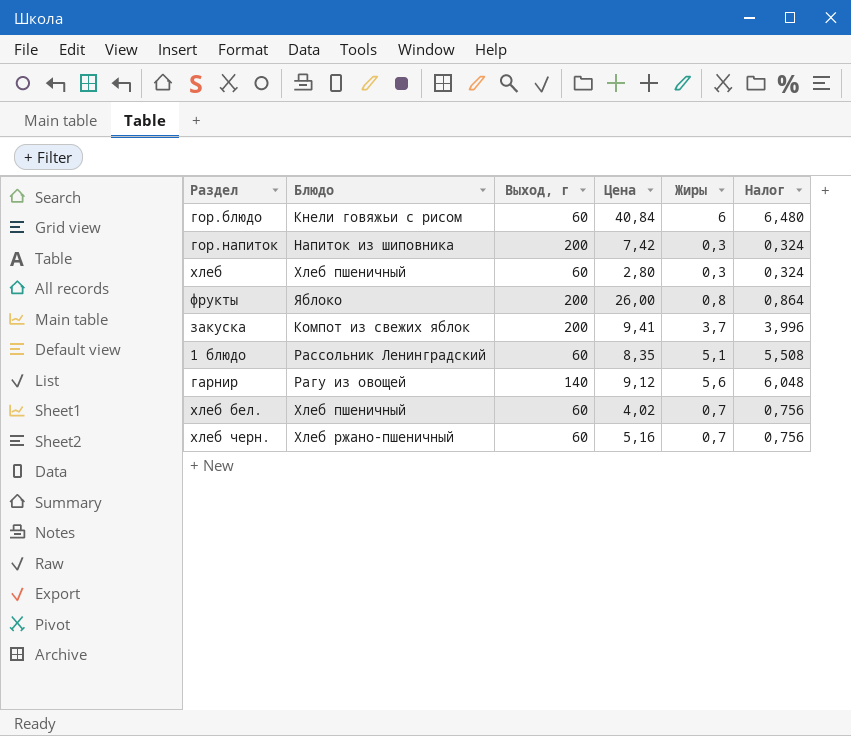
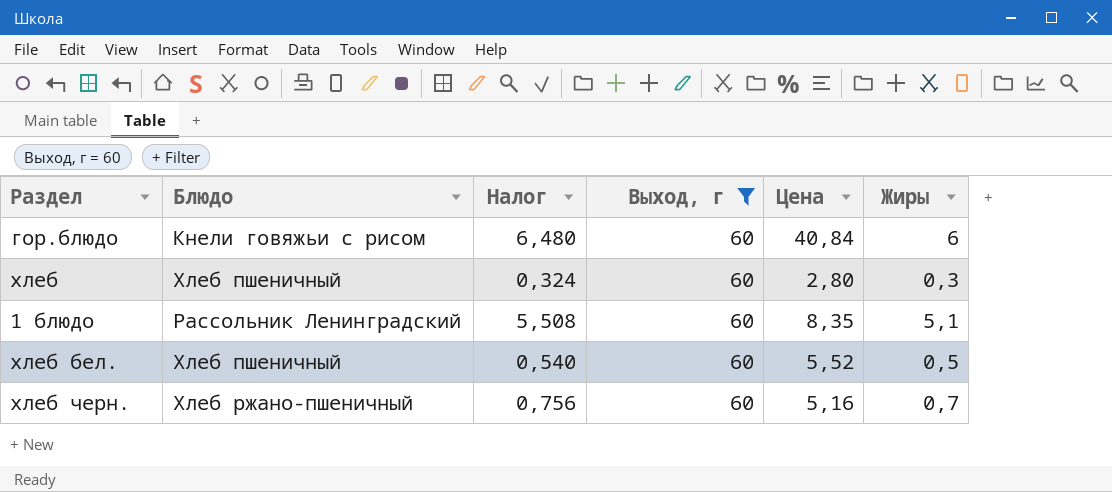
filter: none -> Выход, г = 60
column Налог | position: 6 -> 3
хлеб бел. | Налог: 0,756 -> 0,540
хлеб бел. | Цена: 4,02 -> 5,52
хлеб бел. | Жиры: 0,7 -> 0,5

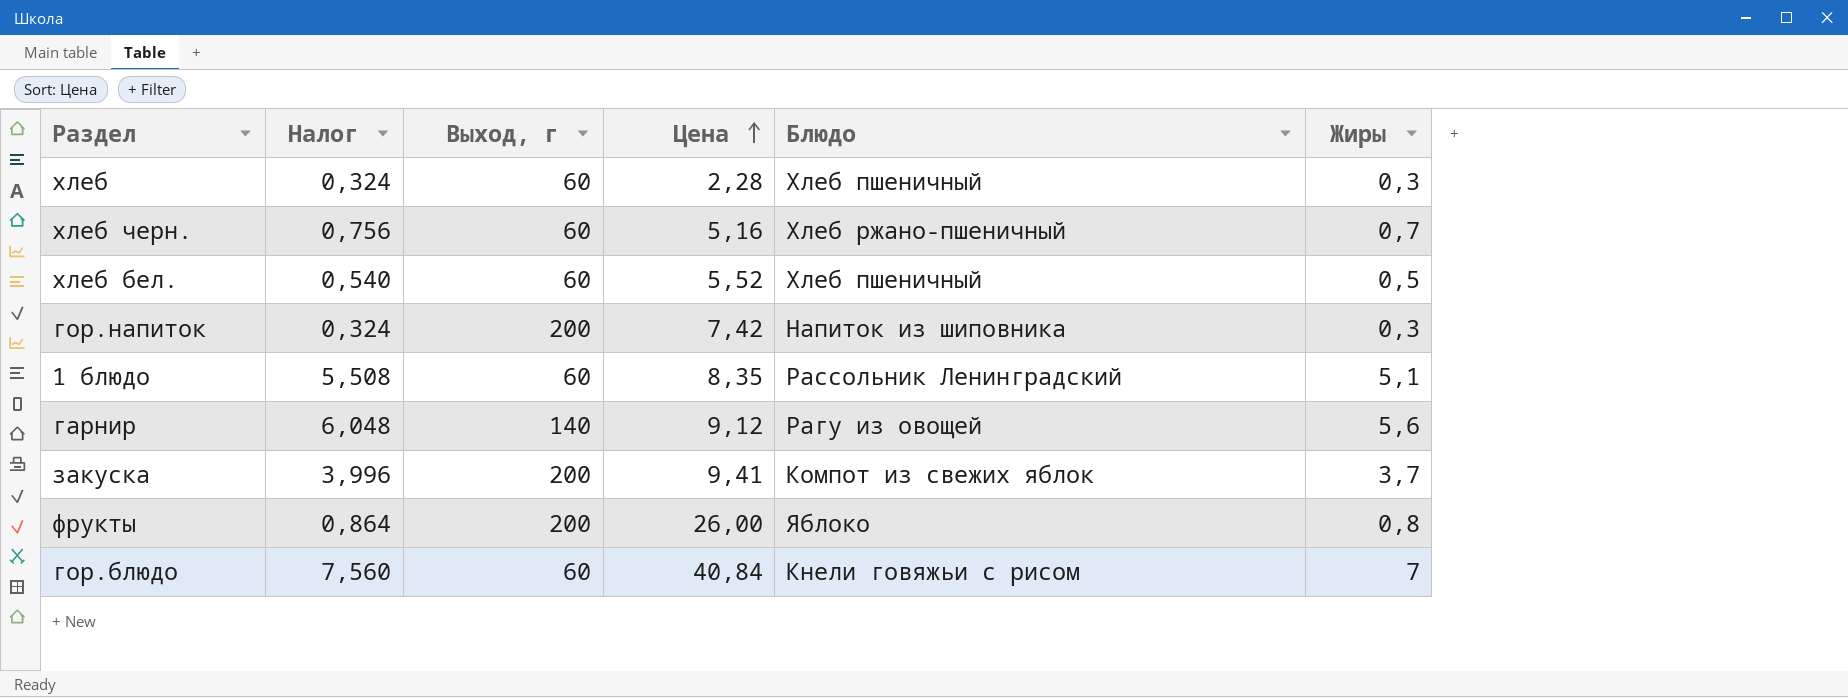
filter: Выход, г = 60 -> none
row order: none -> Цена ascending
column Блюдо | position: 2 -> 5
хлеб | Цена: 2,80 -> 2,28
гор.блюдо | Налог: 6,480 -> 7,560
гор.блюдо | Жиры: 6 -> 7

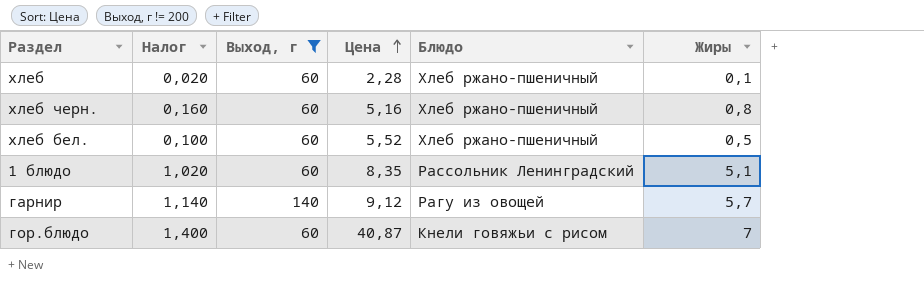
filter: none -> Выход, г != 200
column Налог | formula: [Жиры] * 1,08 -> [Жиры] * 0,2
хлеб | Блюдо: Хлеб пшеничный -> Хлеб ржано-пшеничный
хлеб | Жиры: 0,3 -> 0,1
хлеб черн. | Жиры: 0,7 -> 0,8
хлеб бел. | Блюдо: Хлеб пшеничный -> Хлеб ржано-пшеничный
гарнир | Жиры: 5,6 -> 5,7
гор.блюдо | Цена: 40,84 -> 40,87

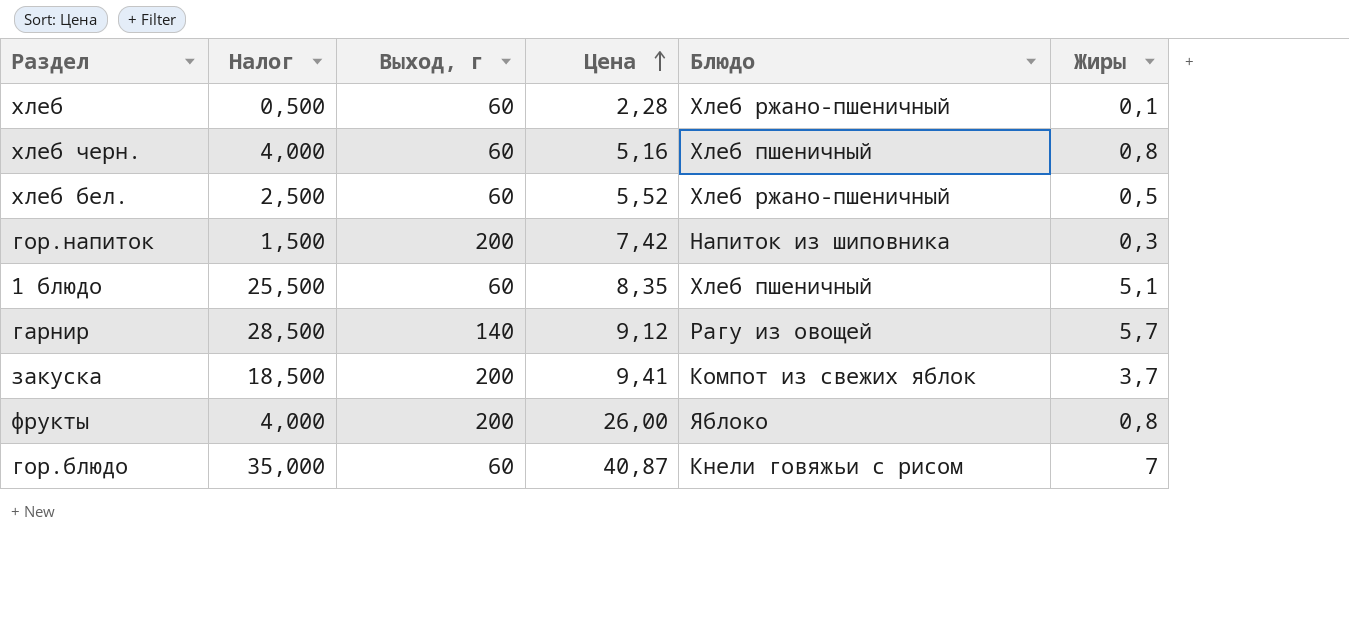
filter: Выход, г != 200 -> none
column Налог | formula: [Жиры] * 0,2 -> [Жиры] * 5
хлеб черн. | Блюдо: Хлеб ржано-пшеничный -> Хлеб пшеничный
1 блюдо | Блюдо: Рассольник Ленинградский -> Хлеб пшеничный

